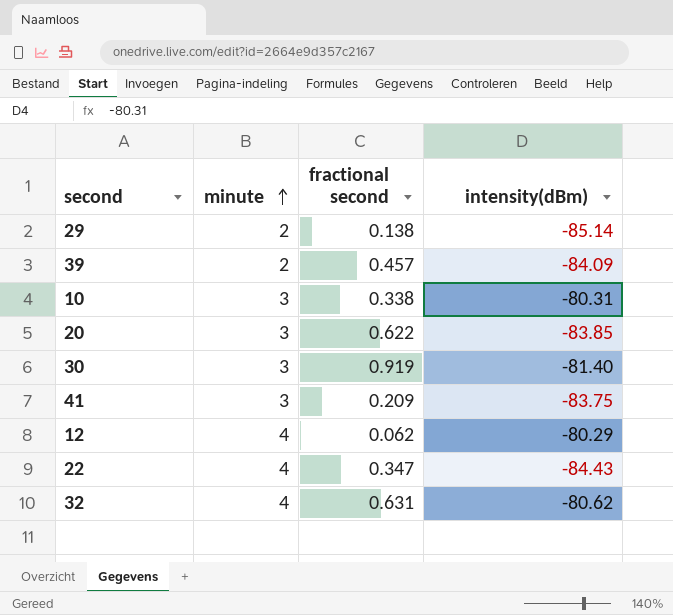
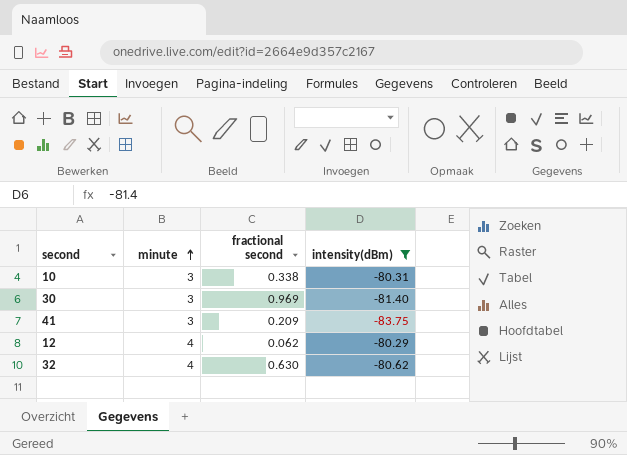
filter: none -> intensity(dBm) >= -83.75
30 | fractional second: 0.919 -> 0.969
32 | fractional second: 0.631 -> 0.630

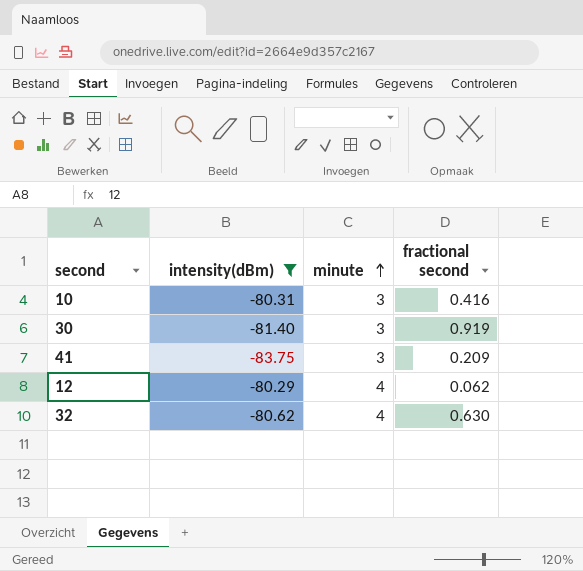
column intensity(dBm) | position: 4 -> 2
10 | fractional second: 0.338 -> 0.416
30 | fractional second: 0.969 -> 0.919

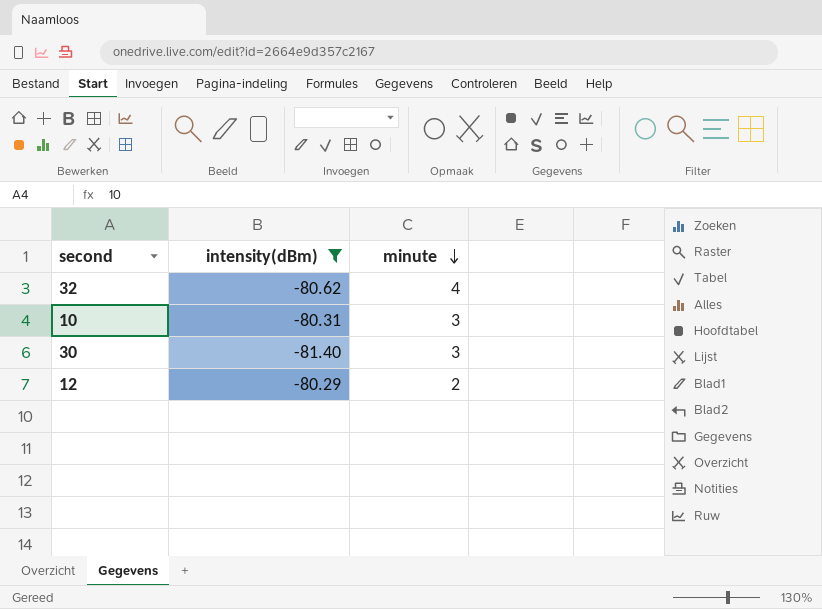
row order: minute ascending -> minute descending
column fractional second | position: 4 -> none
row 41: -83.75 | 3 | 0.209 -> none
12 | minute: 4 -> 2

